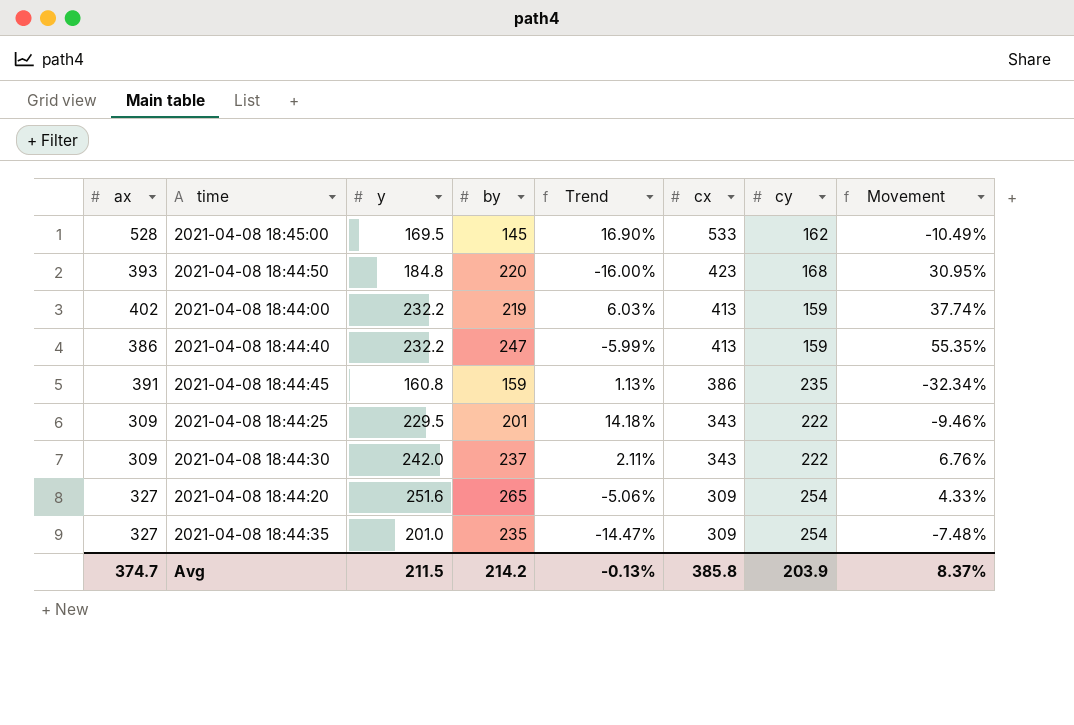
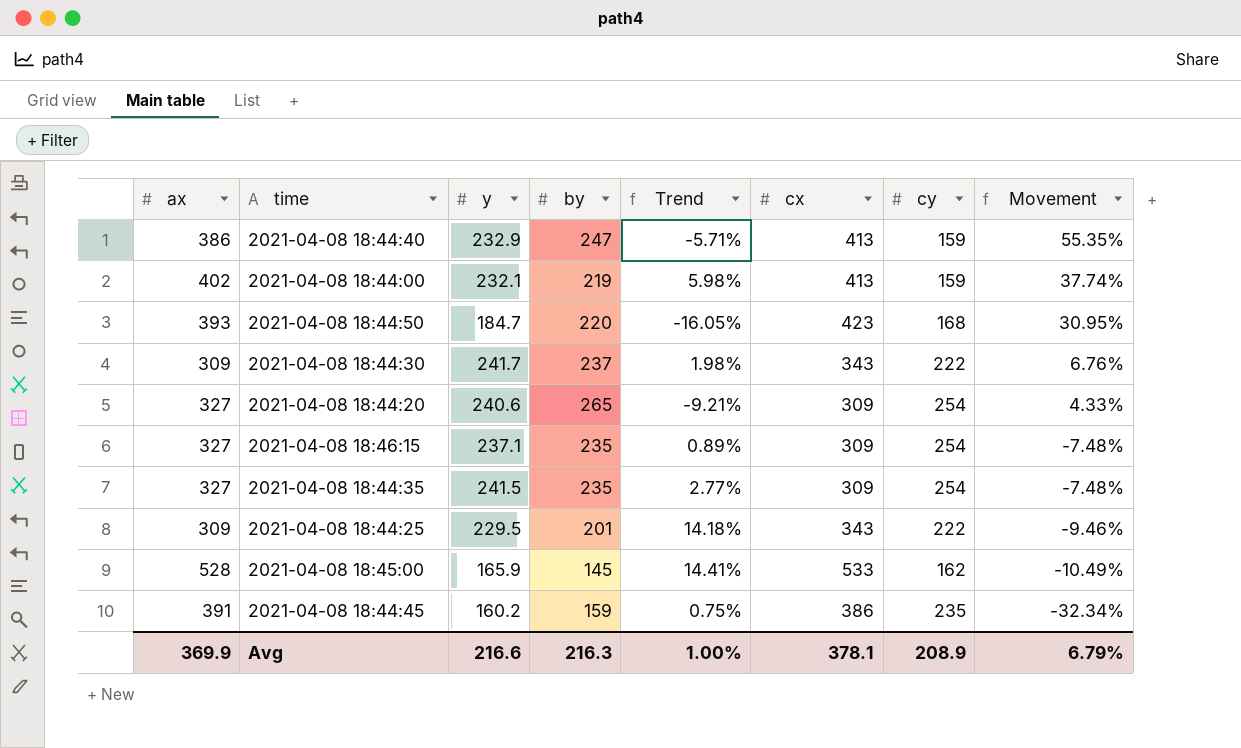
row order: cx descending -> Movement descending
2021-04-08 18:44:40 | y: 232.2 -> 232.9
2021-04-08 18:44:40 | Trend: -5.99% -> -5.71%
2021-04-08 18:44:00 | y: 232.2 -> 232.1
2021-04-08 18:44:00 | Trend: 6.03% -> 5.98%
2021-04-08 18:44:50 | y: 184.8 -> 184.7
2021-04-08 18:44:50 | Trend: -16.00% -> -16.05%
2021-04-08 18:44:30 | y: 242.0 -> 241.7
2021-04-08 18:44:30 | Trend: 2.11% -> 1.98%
2021-04-08 18:44:20 | y: 251.6 -> 240.6
2021-04-08 18:44:20 | Trend: -5.06% -> -9.21%
row 2021-04-08 18:46:15: none -> 327 | 237.1 | 235 | 0.89% | 309 | 254 | -7.48%
2021-04-08 18:44:35 | y: 201.0 -> 241.5
2021-04-08 18:44:35 | Trend: -14.47% -> 2.77%
2021-04-08 18:45:00 | y: 169.5 -> 165.9
2021-04-08 18:45:00 | Trend: 16.90% -> 14.41%
2021-04-08 18:44:45 | y: 160.8 -> 160.2
2021-04-08 18:44:45 | Trend: 1.13% -> 0.75%
Avg | ax: 374.7 -> 369.9
Avg | y: 211.5 -> 216.6
Avg | by: 214.2 -> 216.3
Avg | Trend: -0.13% -> 1.00%
Avg | cx: 385.8 -> 378.1
Avg | cy: 203.9 -> 208.9
Avg | Movement: 8.37% -> 6.79%

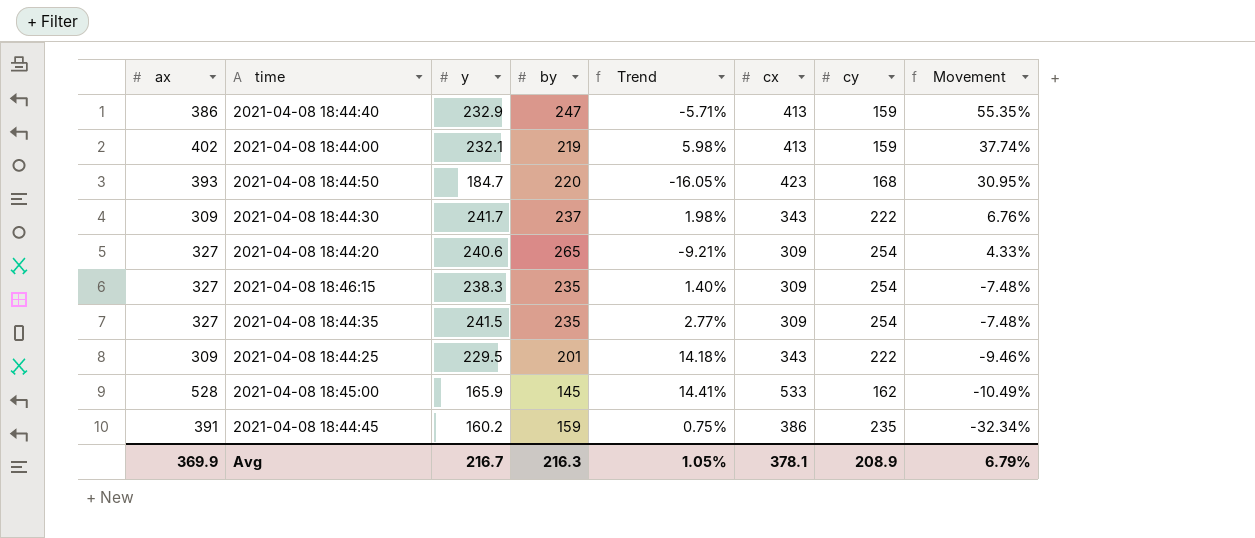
2021-04-08 18:46:15 | y: 237.1 -> 238.3
2021-04-08 18:46:15 | Trend: 0.89% -> 1.40%
Avg | y: 216.6 -> 216.7
Avg | Trend: 1.00% -> 1.05%

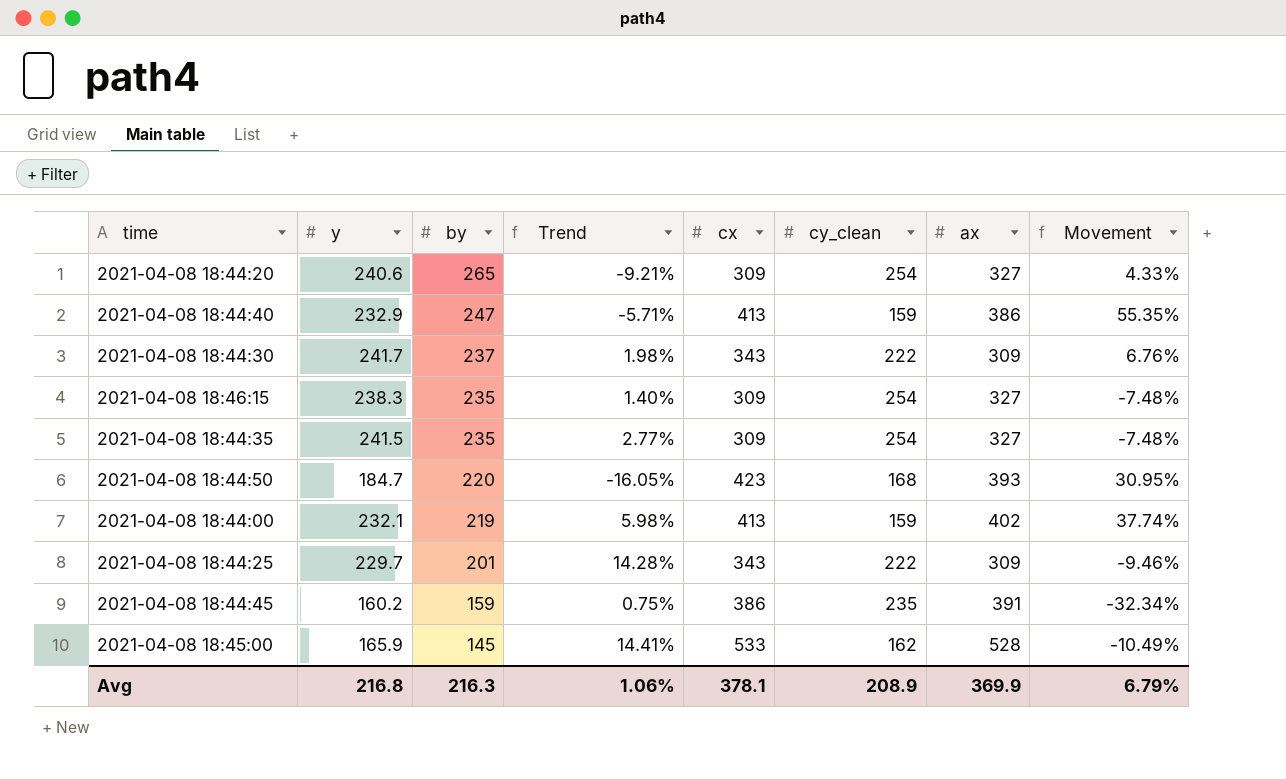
row order: Movement descending -> by descending
column name: cy -> cy_clean
column ax | position: 1 -> 7
2021-04-08 18:44:25 | y: 229.5 -> 229.7
2021-04-08 18:44:25 | Trend: 14.18% -> 14.28%
Avg | y: 216.7 -> 216.8
Avg | Trend: 1.05% -> 1.06%

